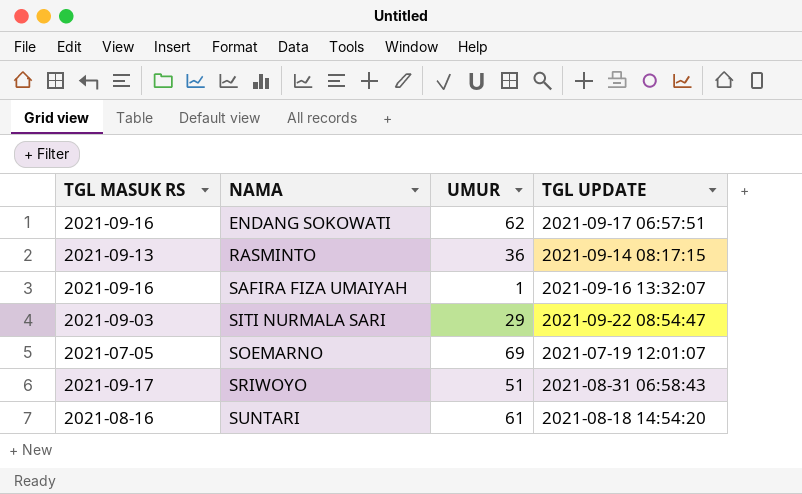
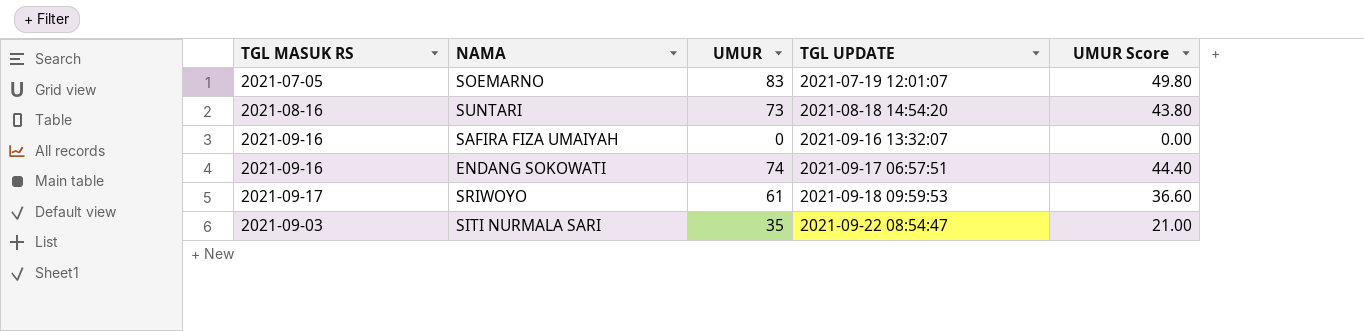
row order: NAMA ascending -> TGL UPDATE ascending
column UMUR Score | formula: none -> [UMUR] * 0.6
row RASMINTO: 2021-09-13 | 36 | 2021-09-14 08:17:15 -> none
SOEMARNO | UMUR: 69 -> 83
SUNTARI | UMUR: 61 -> 73
SAFIRA FIZA UMAIYAH | UMUR: 1 -> 0
ENDANG SOKOWATI | UMUR: 62 -> 74
SRIWOYO | UMUR: 51 -> 61
SRIWOYO | TGL UPDATE: 2021-08-31 06:58:43 -> 2021-09-18 09:59:53
SITI NURMALA SARI | UMUR: 29 -> 35

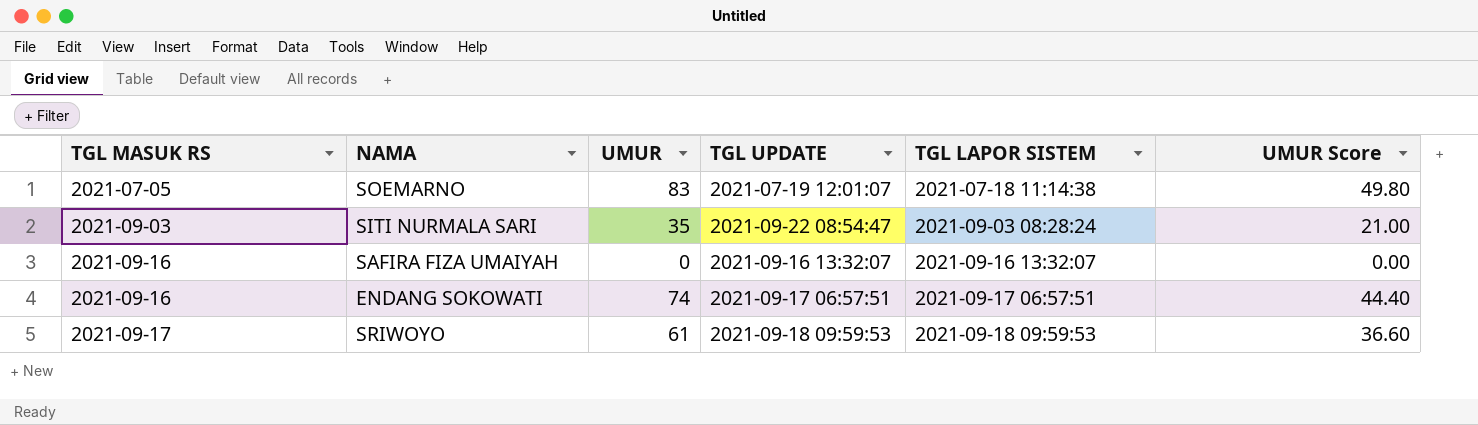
row order: TGL UPDATE ascending -> TGL MASUK RS ascending
column TGL LAPOR SISTEM | position: none -> 5
row SUNTARI: 2021-08-16 | 73 | 2021-08-18 14:54:20 | 43.80 -> none

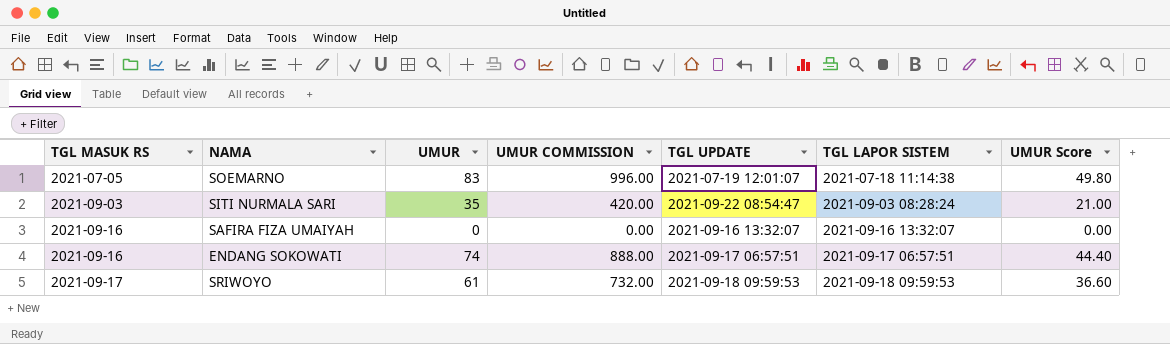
column UMUR COMMISSION | formula: none -> [UMUR] * 12

